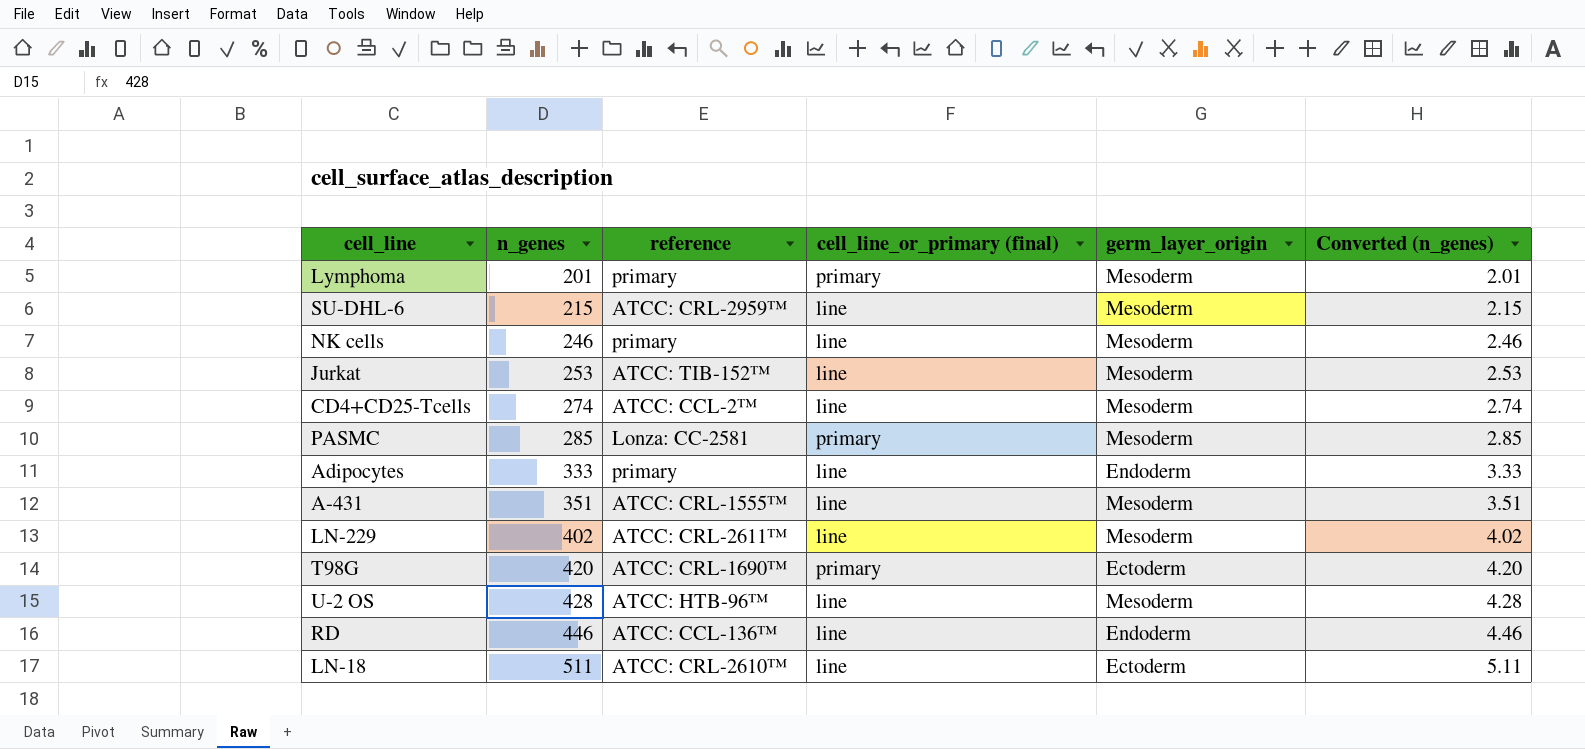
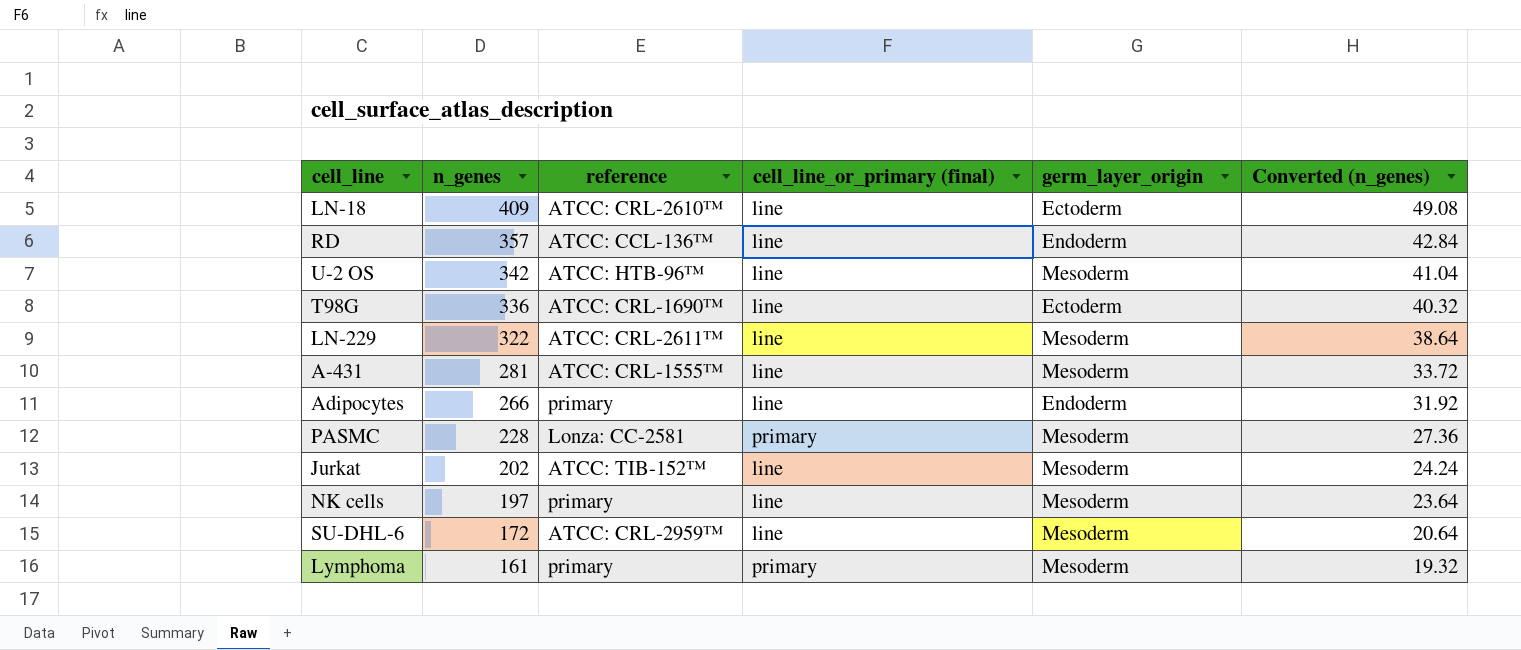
row order: n_genes ascending -> n_genes descending
column Converted (n_genes) | formula: [n_genes] * 0.01 -> [n_genes] * 0.12
row CD4+CD25-Tcells: 274 | ATCC: CCL-2™ | line | Mesoderm | 2.74 -> none
LN-18 | n_genes: 511 -> 409
RD | n_genes: 446 -> 357
U-2 OS | n_genes: 428 -> 342
T98G | n_genes: 420 -> 336
T98G | cell_line_or_primary (final): primary -> line
LN-229 | n_genes: 402 -> 322
A-431 | n_genes: 351 -> 281
Adipocytes | n_genes: 333 -> 266
PASMC | n_genes: 285 -> 228
Jurkat | n_genes: 253 -> 202
NK cells | n_genes: 246 -> 197
SU-DHL-6 | n_genes: 215 -> 172
Lymphoma | n_genes: 201 -> 161

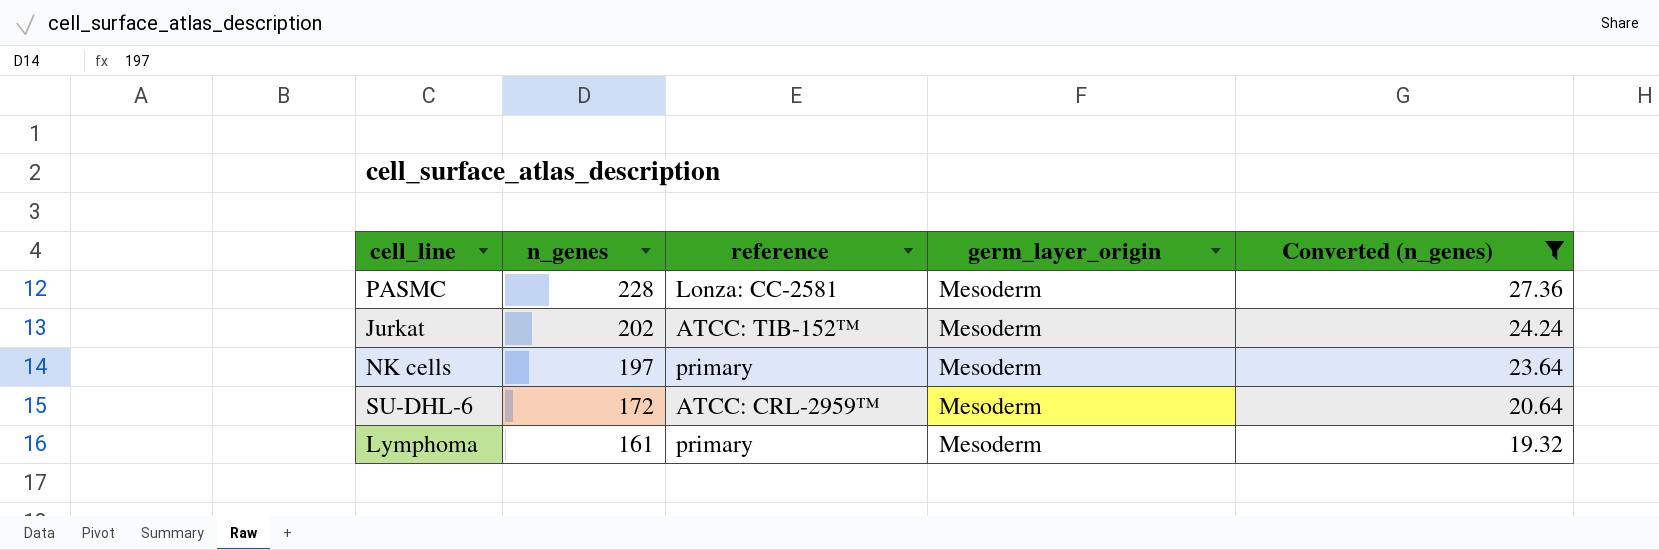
filter: none -> Converted (n_genes) <= 27.36
column cell_line_or_primary (final) | position: 4 -> none

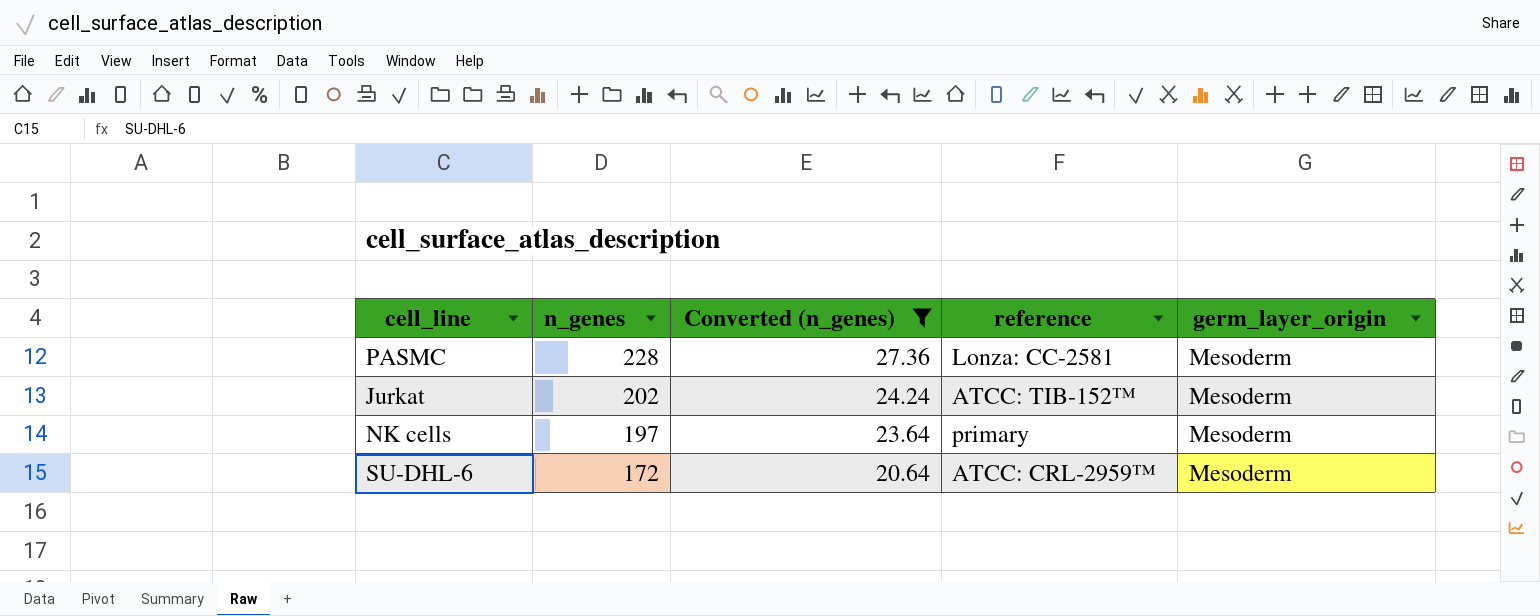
column Converted (n_genes) | position: 5 -> 3
row Lymphoma: 161 | primary | Mesoderm | 19.32 -> none

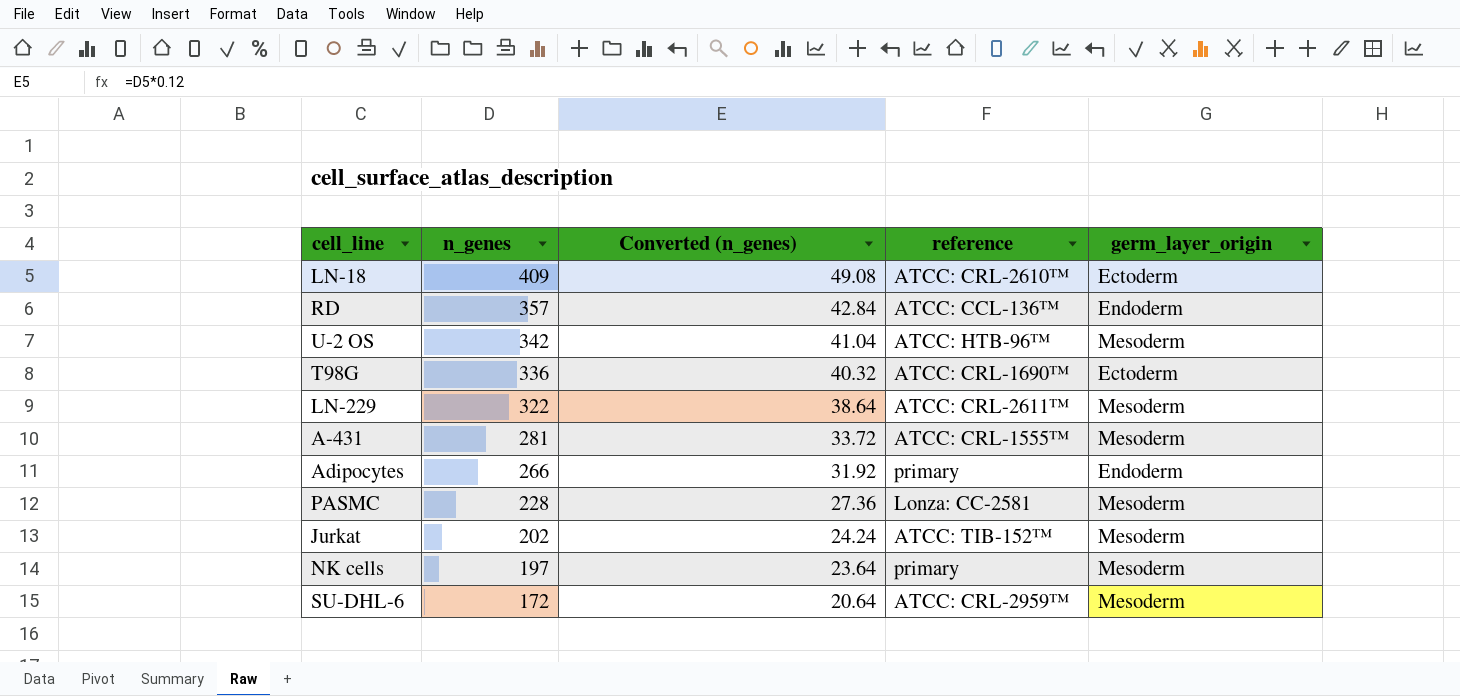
filter: Converted (n_genes) <= 27.36 -> none

